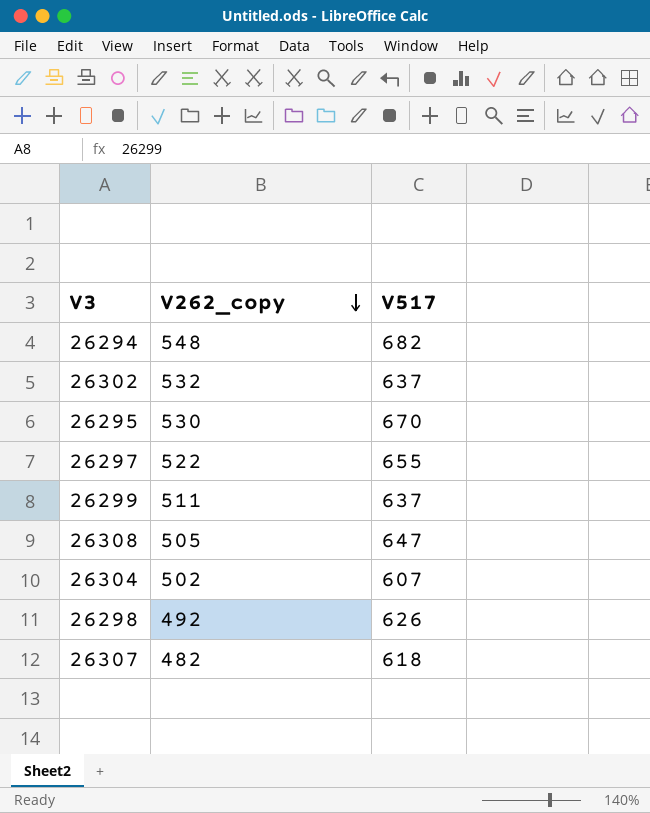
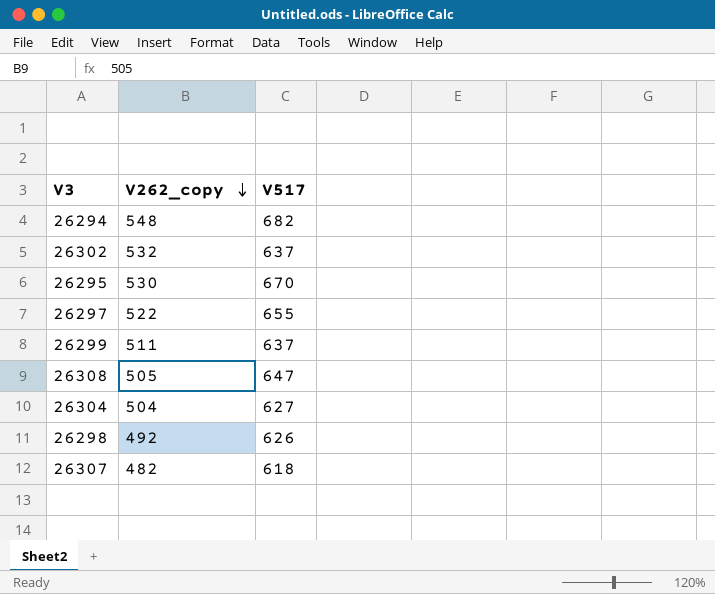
26304 | V262_copy: 502 -> 504
26304 | V517: 607 -> 627

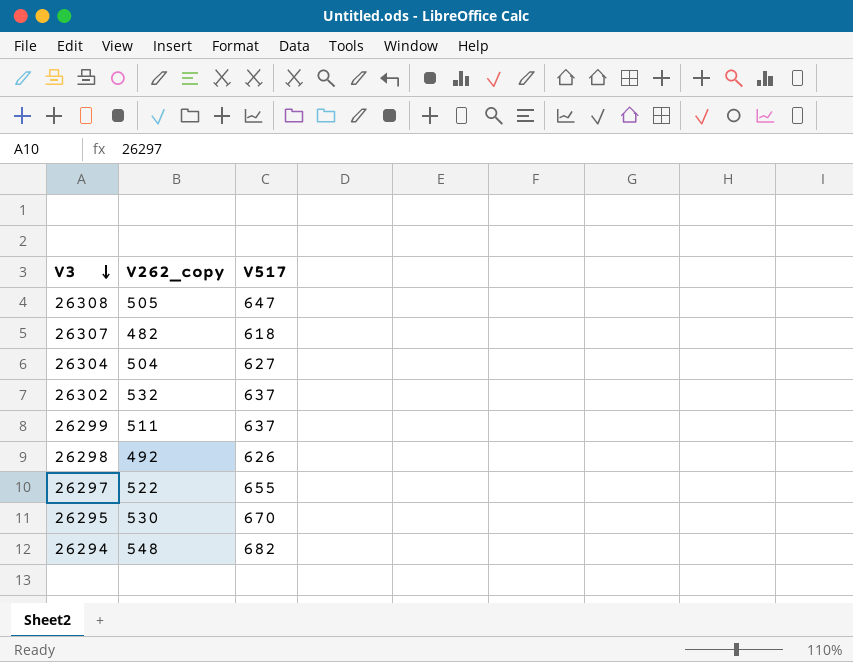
row order: V262_copy descending -> V3 descending

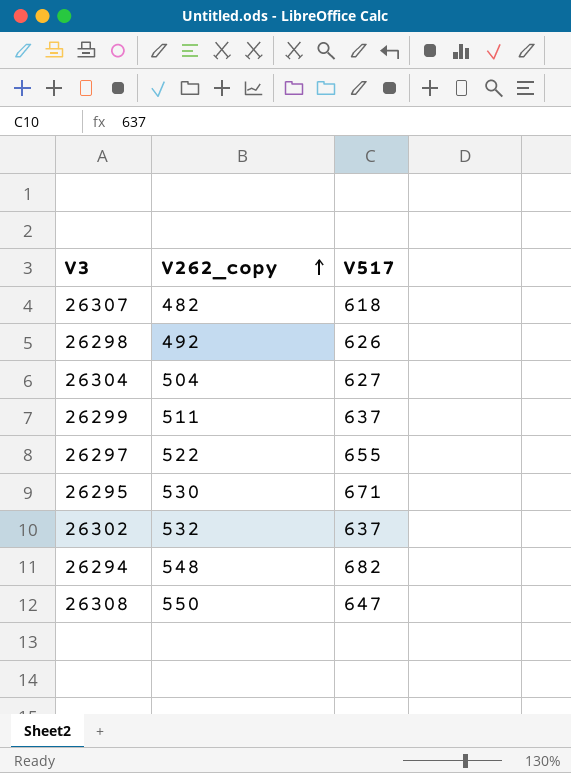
row order: V3 descending -> V262_copy ascending
26295 | V517: 670 -> 671
26308 | V262_copy: 505 -> 550

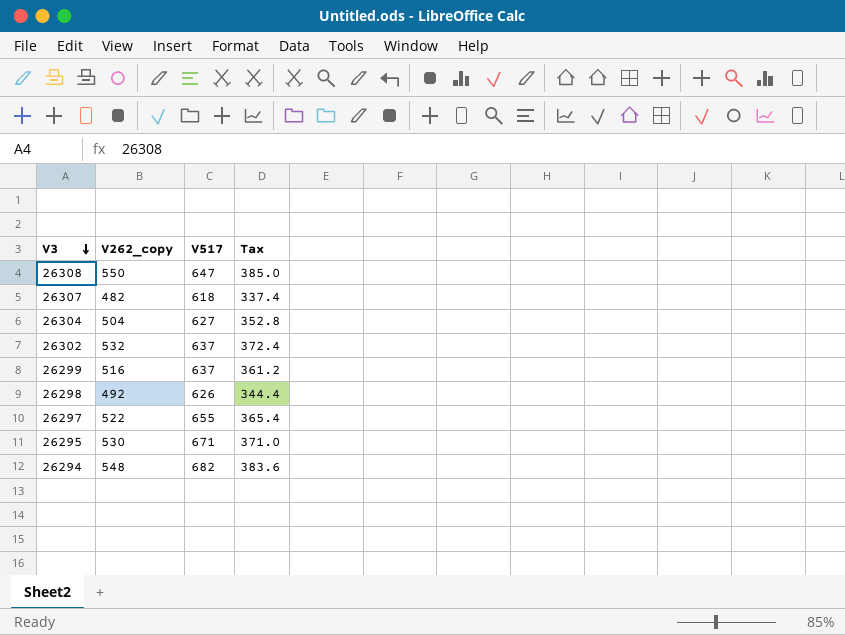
row order: V262_copy ascending -> V3 descending
column Tax | formula: none -> [V262_copy] * 0.7
26299 | V262_copy: 511 -> 516

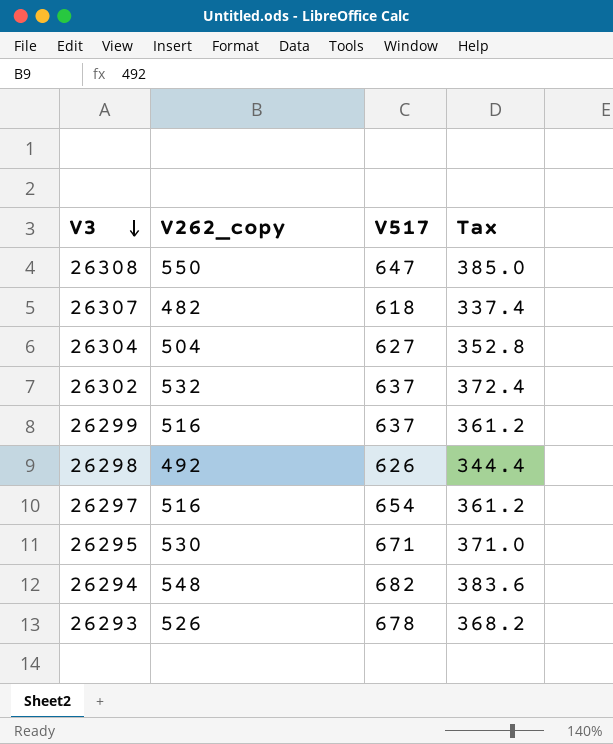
26297 | V262_copy: 522 -> 516
26297 | V517: 655 -> 654
26297 | Tax: 365.4 -> 361.2
row 26293: none -> 526 | 678 | 368.2

